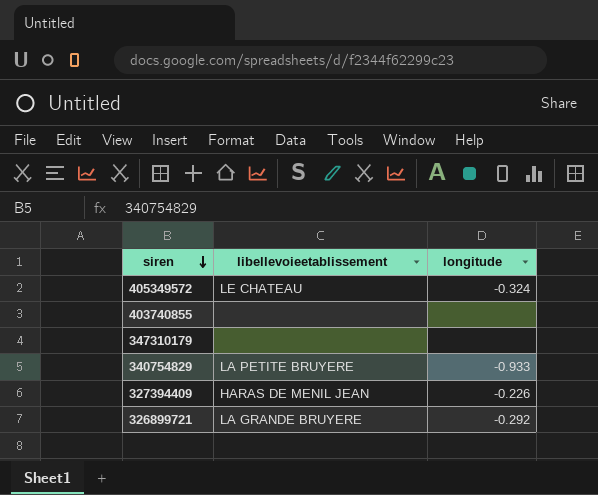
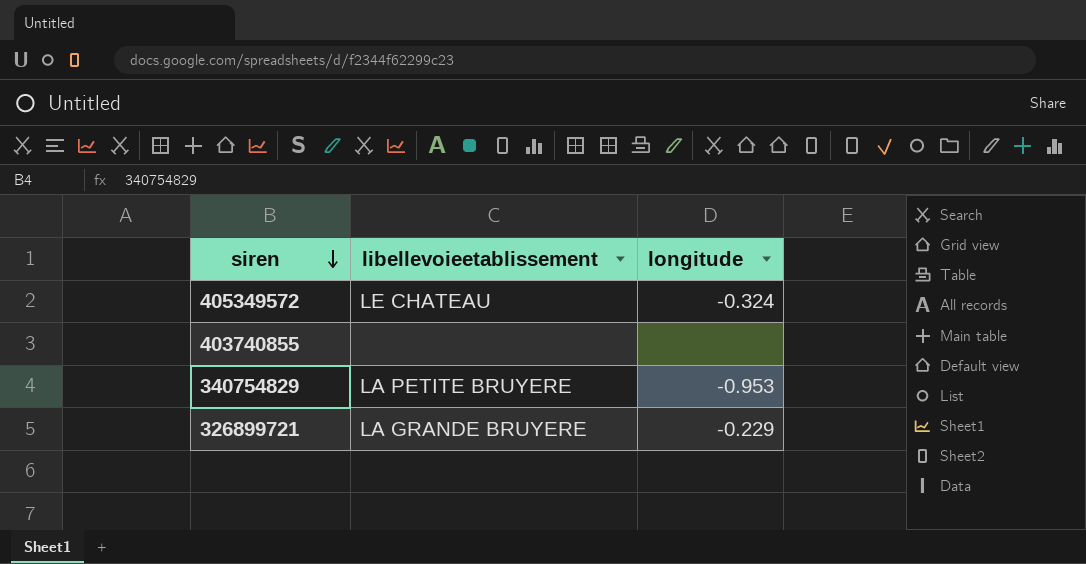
row 347310179: none | none -> none
row 327394409: HARAS DE MENIL JEAN | -0.226 -> none
340754829 | longitude: -0.933 -> -0.953
326899721 | longitude: -0.292 -> -0.229

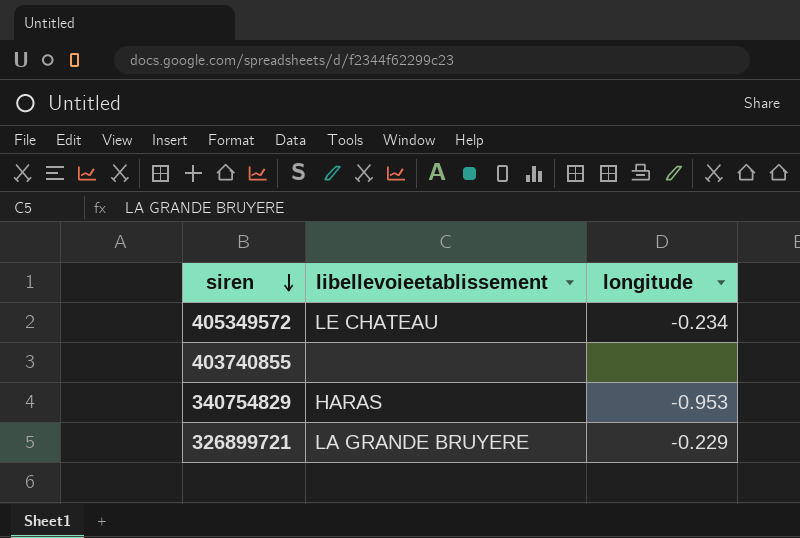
405349572 | longitude: -0.324 -> -0.234
340754829 | libellevoieetablissement: LA PETITE BRUYERE -> HARAS

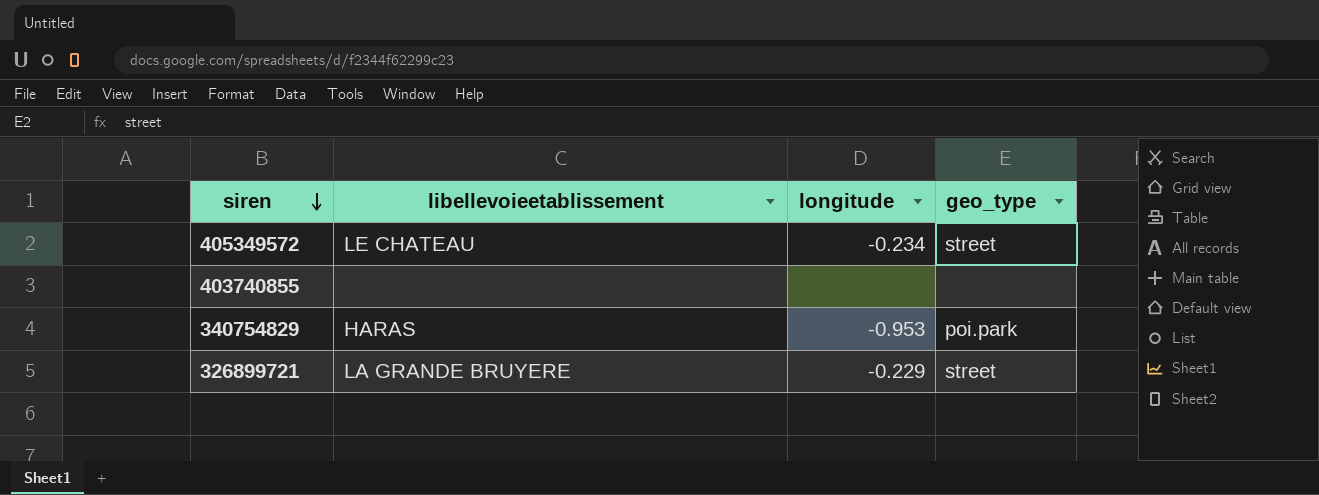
column geo_type | position: none -> 4

